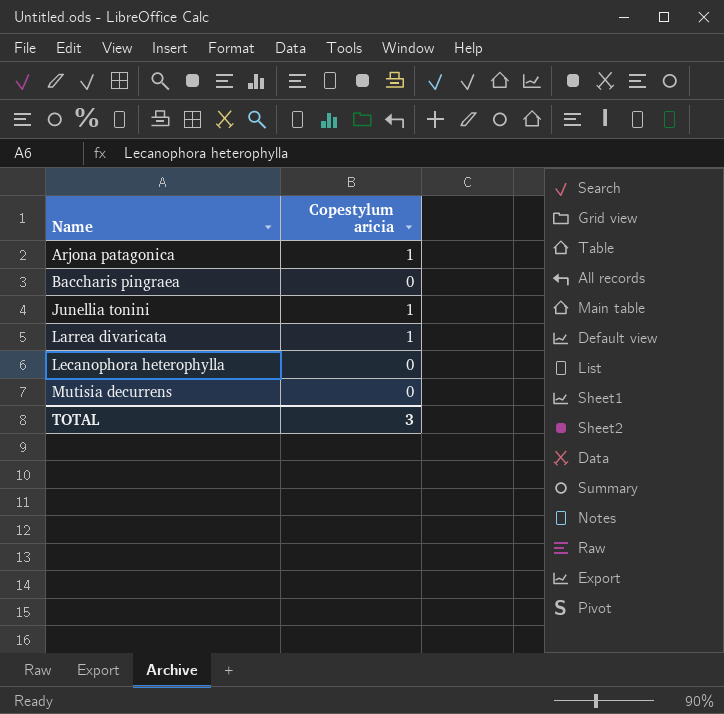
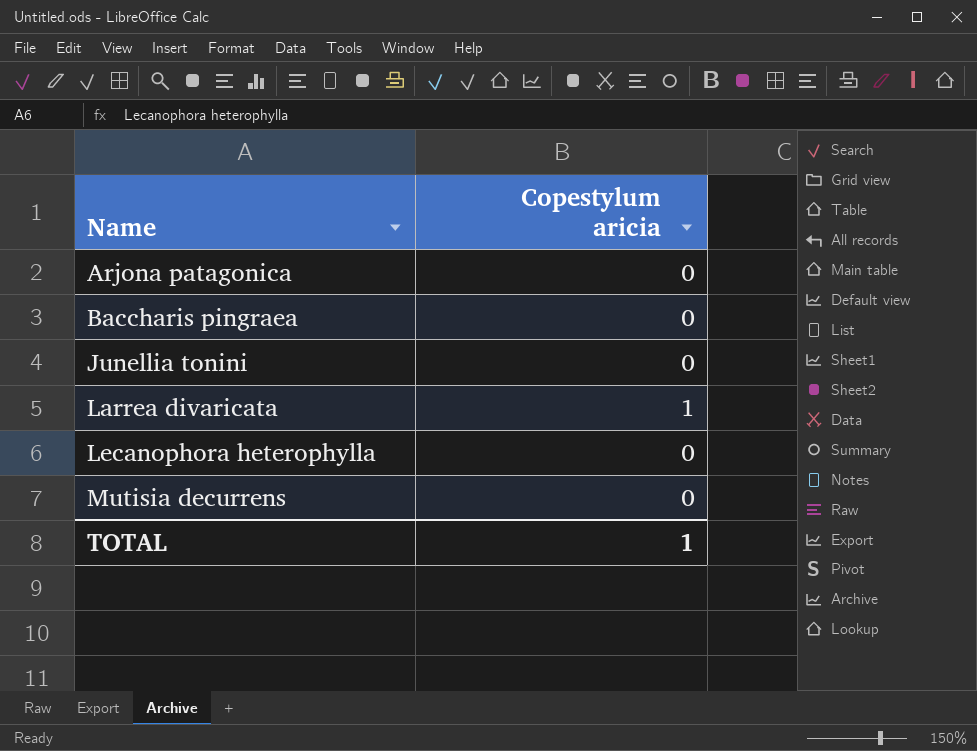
Arjona patagonica | Copestylum aricia: 1 -> 0
Junellia tonini | Copestylum aricia: 1 -> 0
TOTAL | Copestylum aricia: 3 -> 1

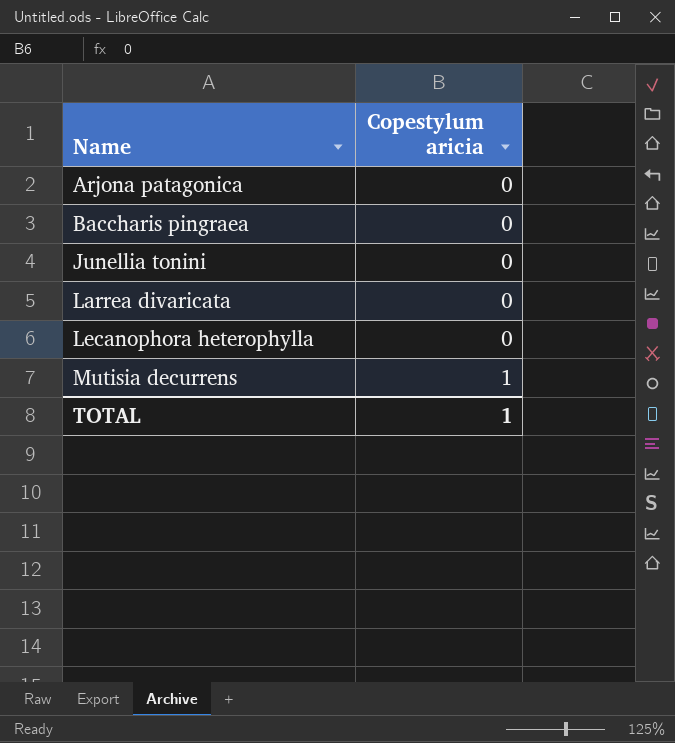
Larrea divaricata | Copestylum aricia: 1 -> 0
Mutisia decurrens | Copestylum aricia: 0 -> 1

